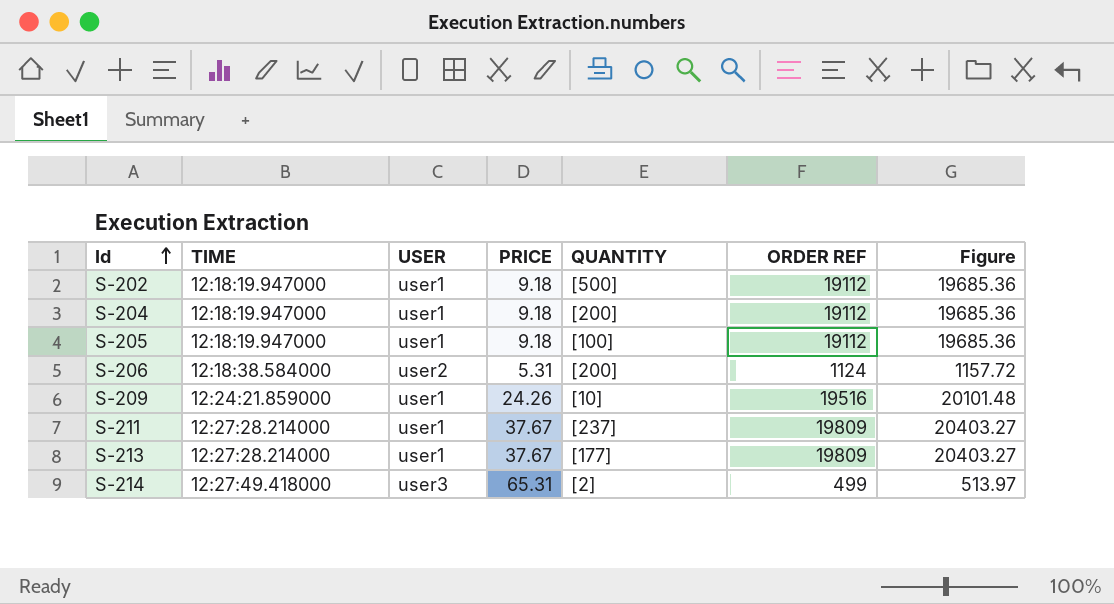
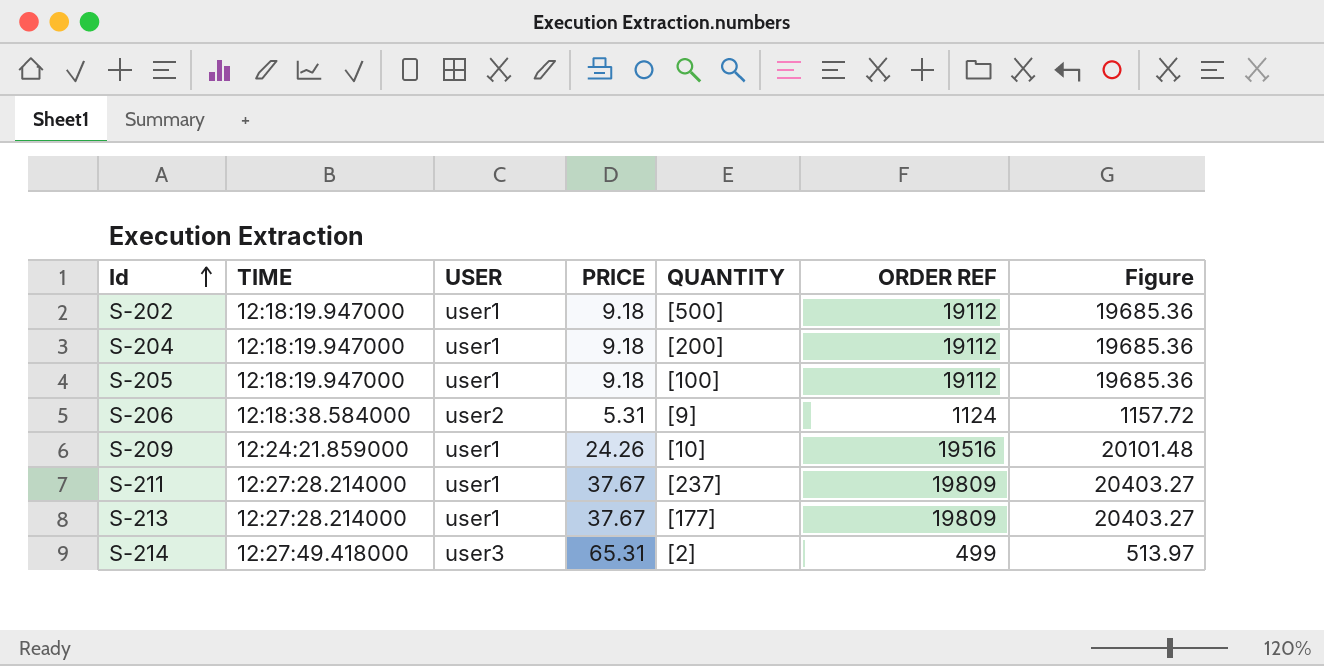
S-206 | QUANTITY: [200] -> [9]

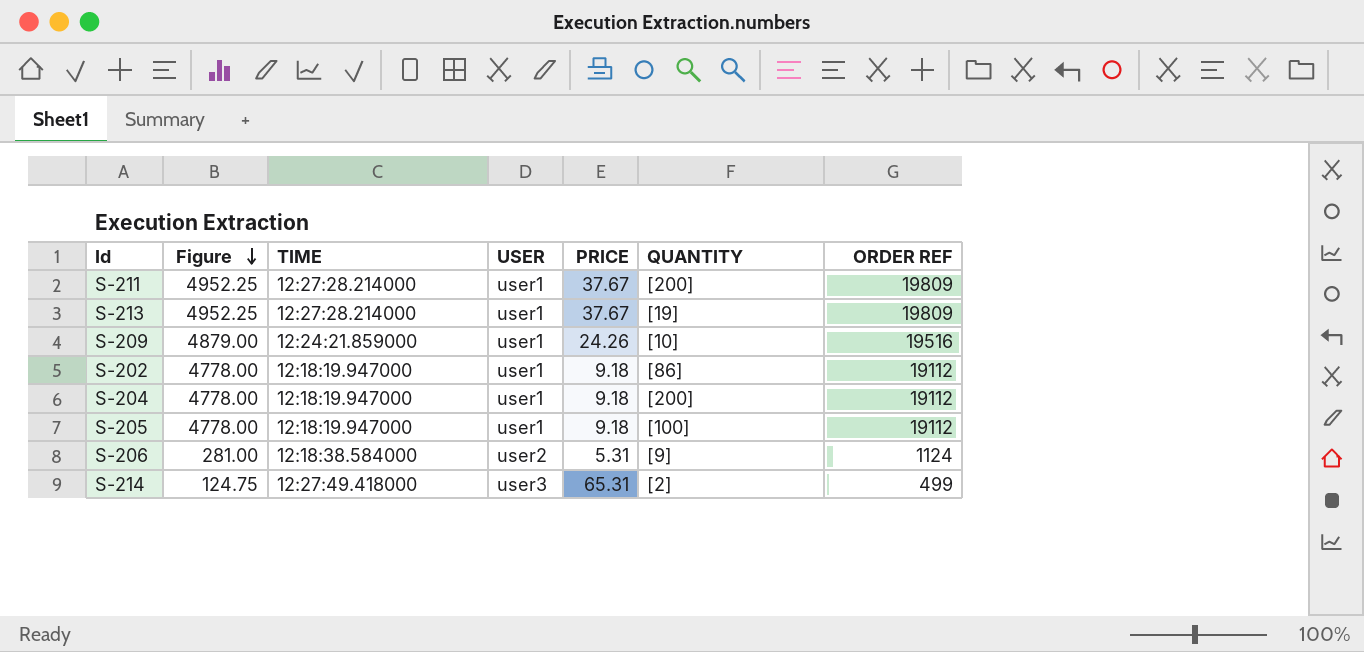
row order: Id ascending -> Figure descending
column Figure | formula: [ORDER REF] * 1.03 -> [ORDER REF] * 0.25
column Figure | position: 7 -> 2
S-211 | QUANTITY: [237] -> [200]
S-213 | QUANTITY: [177] -> [19]
S-202 | QUANTITY: [500] -> [86]

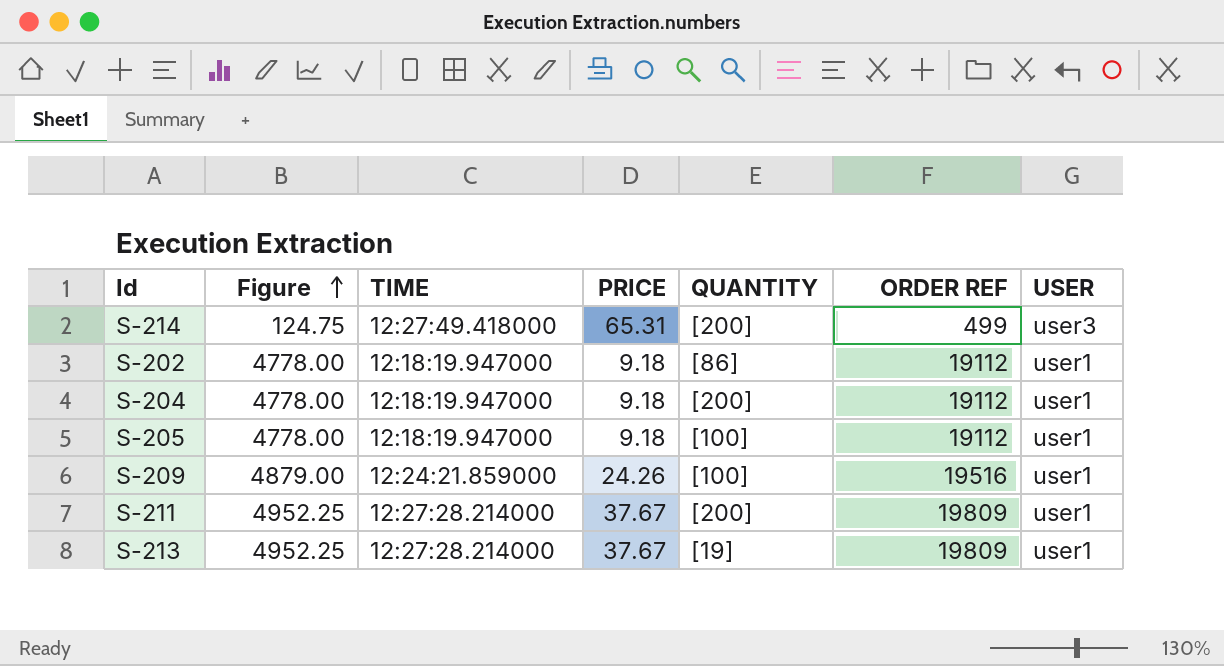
row order: Figure descending -> Figure ascending
column USER | position: 4 -> 7
row S-206: 281.00 | 12:18:38.584000 | user2 | 5.31 | [9] | 1124 -> none
S-214 | QUANTITY: [2] -> [200]
S-209 | QUANTITY: [10] -> [100]

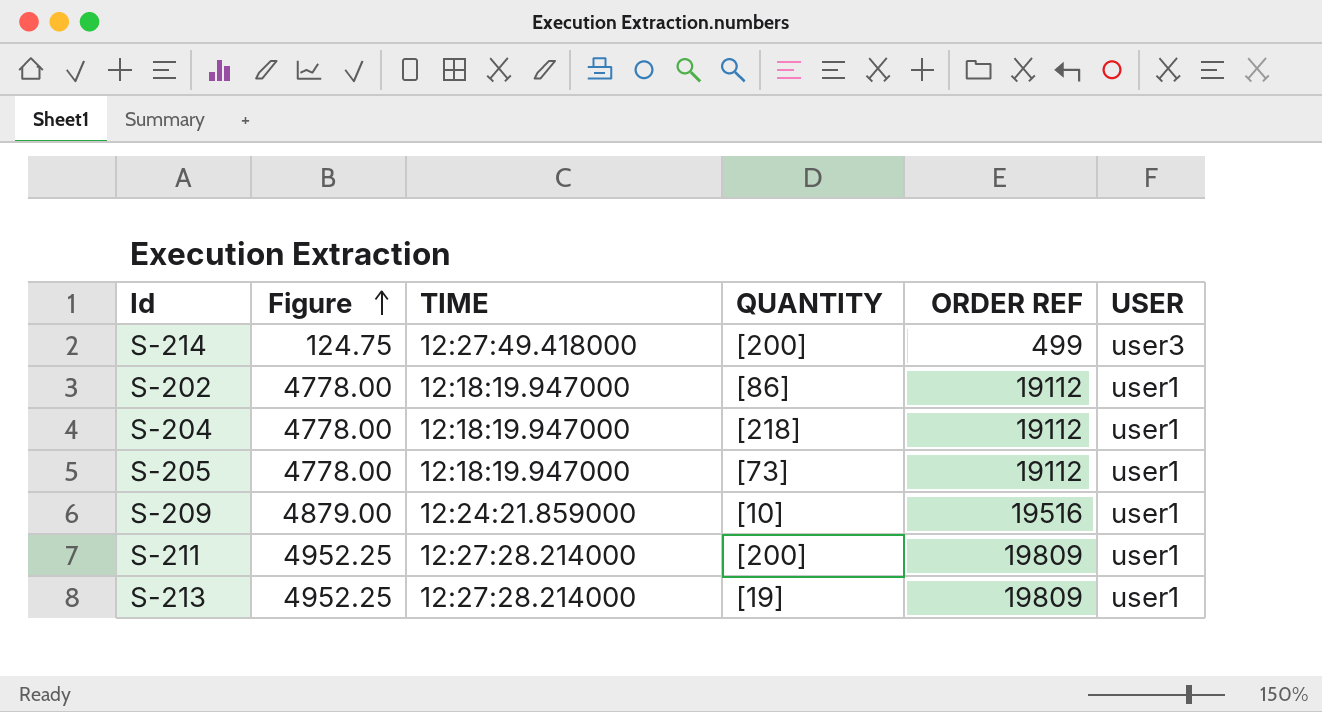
column PRICE | position: 4 -> none
S-204 | QUANTITY: [200] -> [218]
S-205 | QUANTITY: [100] -> [73]
S-209 | QUANTITY: [100] -> [10]

